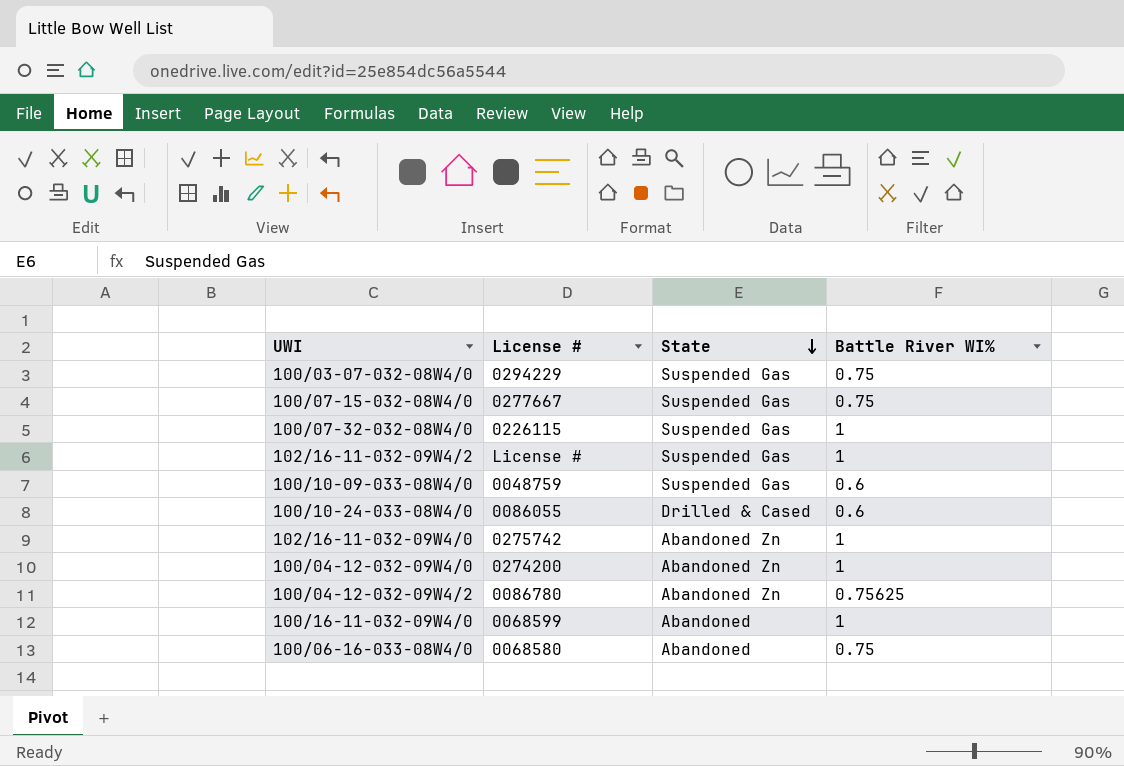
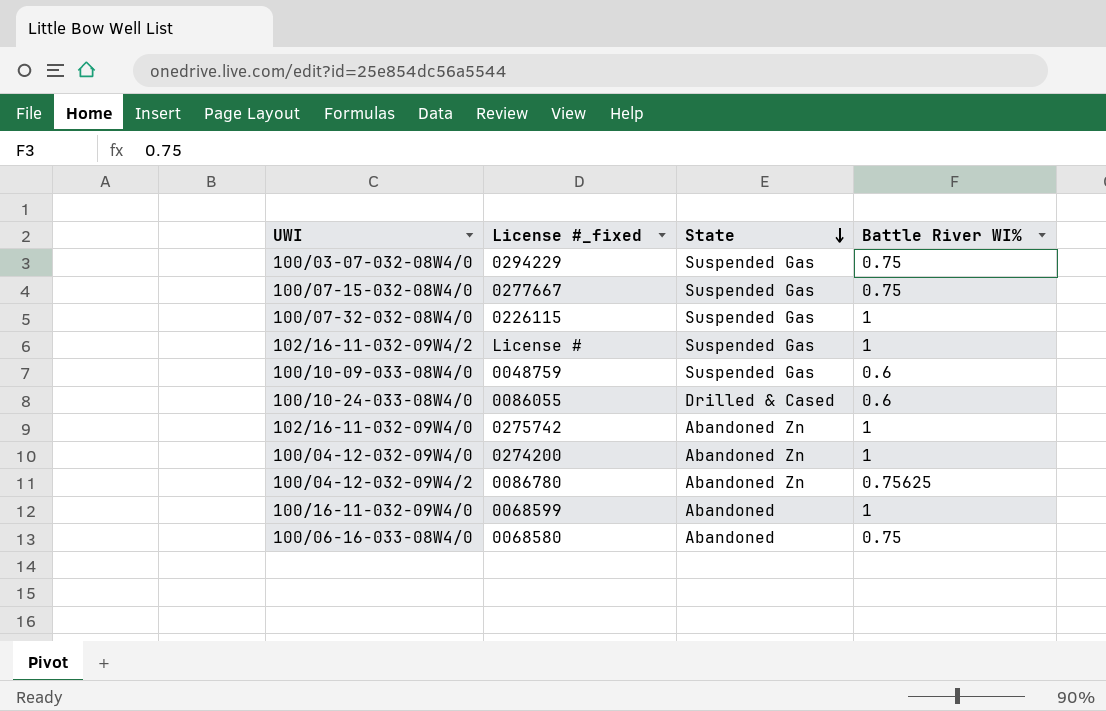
column name: License # -> License #_fixed

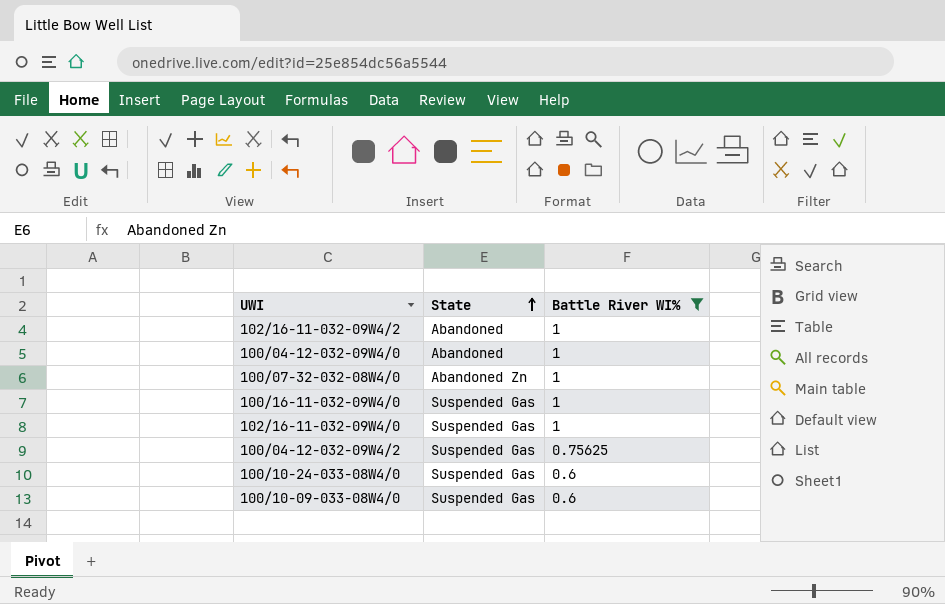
filter: none -> Battle River WI% != 0.75
row order: State descending -> State ascending
column License #_fixed | position: 2 -> none
102/16-11-032-09W4/2 | State: Suspended Gas -> Abandoned
100/04-12-032-09W4/0 | State: Abandoned Zn -> Abandoned
100/07-32-032-08W4/0 | State: Suspended Gas -> Abandoned Zn
100/16-11-032-09W4/0 | State: Abandoned -> Suspended Gas
102/16-11-032-09W4/0 | State: Abandoned Zn -> Suspended Gas
100/04-12-032-09W4/2 | State: Abandoned Zn -> Suspended Gas
100/10-24-033-08W4/0 | State: Drilled & Cased -> Suspended Gas

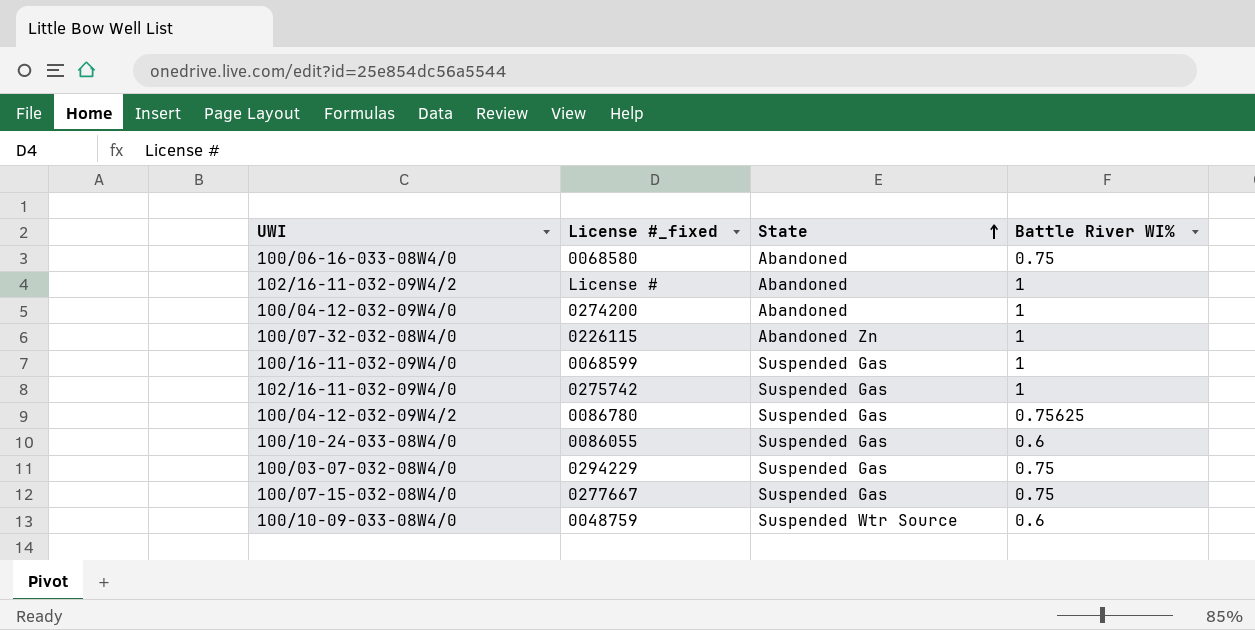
filter: Battle River WI% != 0.75 -> none
column License #_fixed | position: none -> 2
100/10-09-033-08W4/0 | State: Suspended Gas -> Suspended Wtr Source

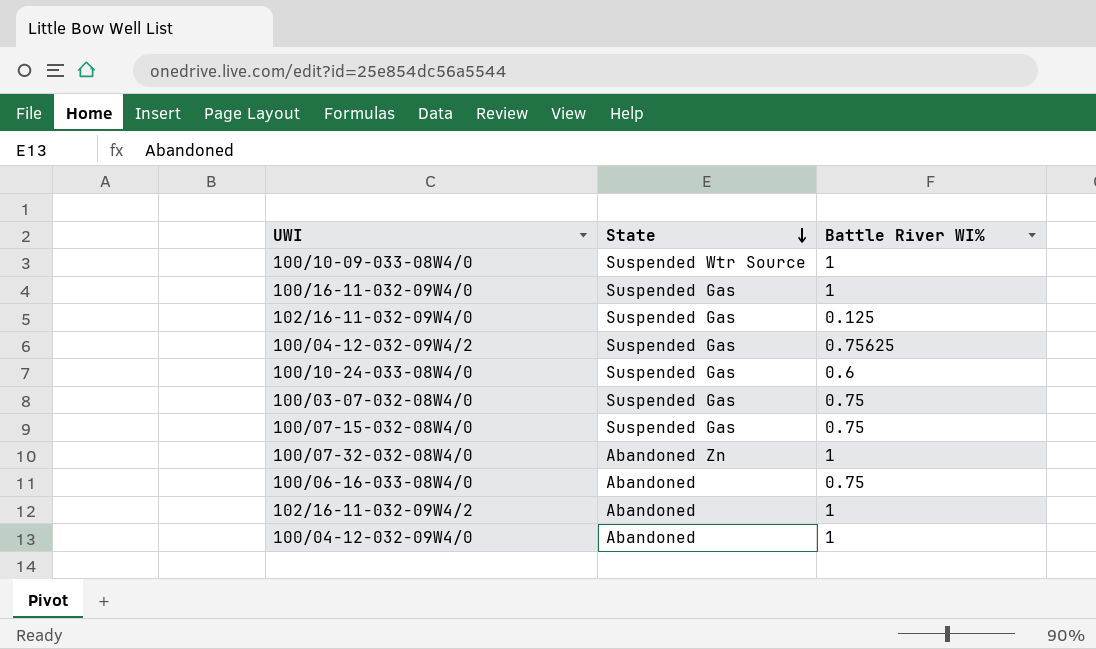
row order: State ascending -> State descending
column License #_fixed | position: 2 -> none
100/10-09-033-08W4/0 | Battle River WI%: 0.6 -> 1
102/16-11-032-09W4/0 | Battle River WI%: 1 -> 0.125

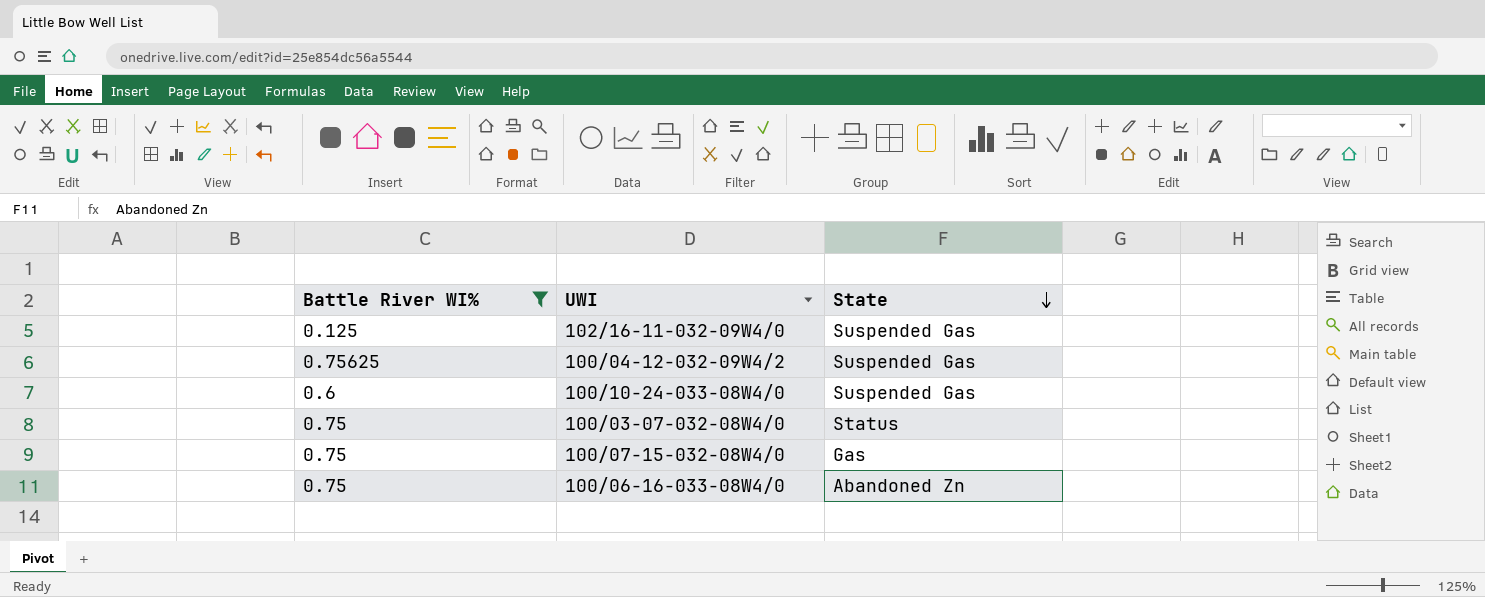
filter: none -> Battle River WI% != 1
column Battle River WI% | position: 3 -> 1
100/03-07-032-08W4/0 | State: Suspended Gas -> Status
100/07-15-032-08W4/0 | State: Suspended Gas -> Gas
100/06-16-033-08W4/0 | State: Abandoned -> Abandoned Zn

